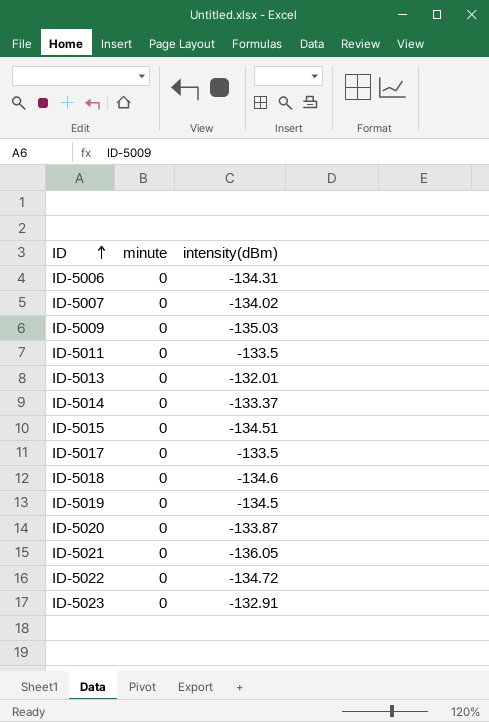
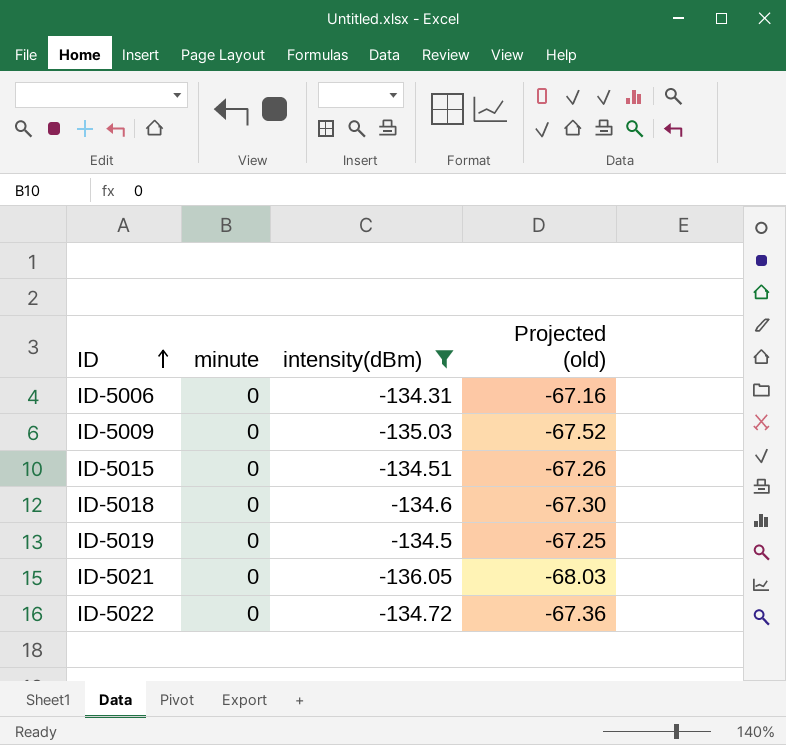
filter: none -> intensity(dBm) <= -134.31
column Projected (old) | formula: none -> [intensity(dBm)] * 0.5

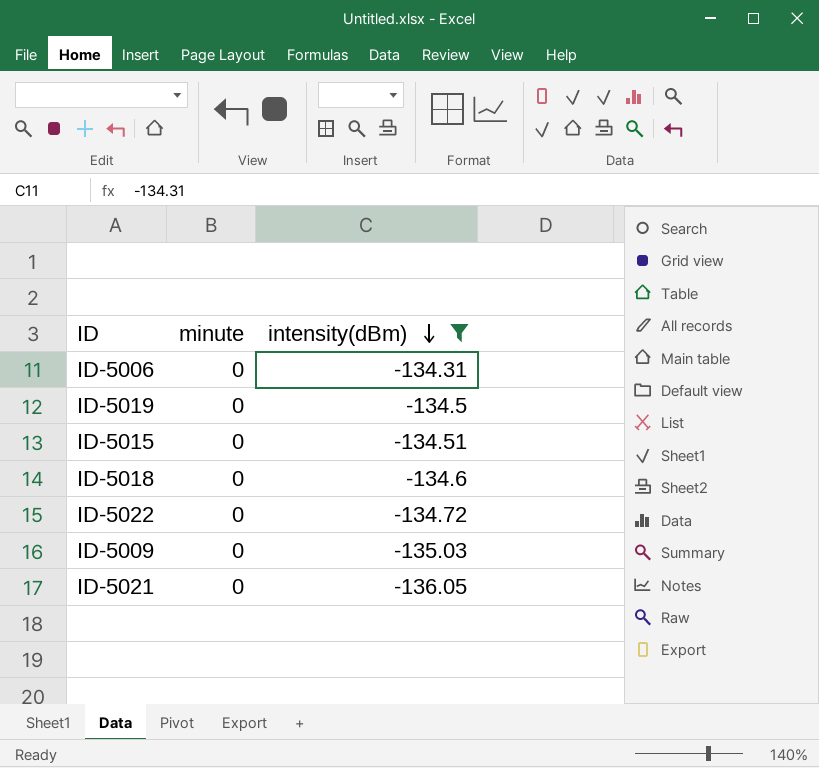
row order: ID ascending -> intensity(dBm) descending
column Projected (old) | formula: [intensity(dBm)] * 0.5 -> none

